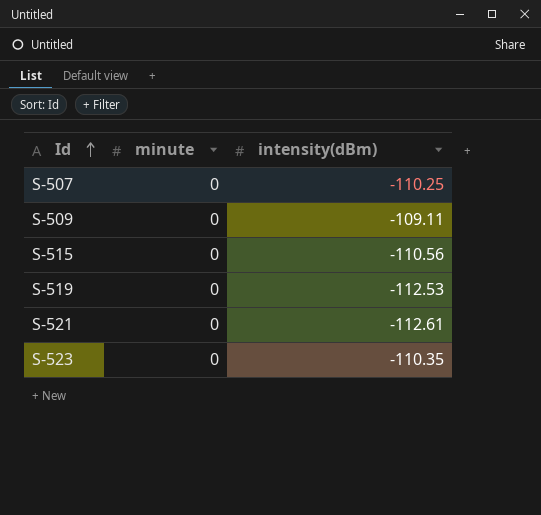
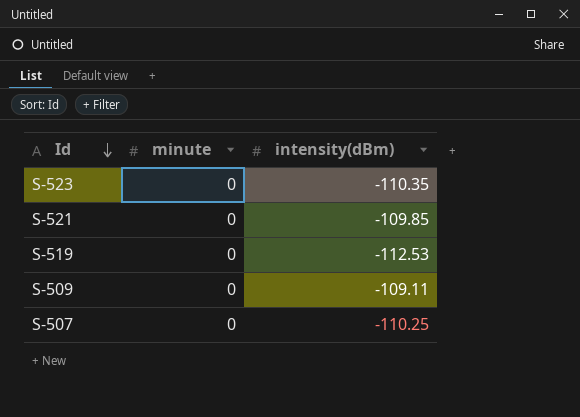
row order: Id ascending -> Id descending
row S-515: 0 | -110.56 -> none
S-521 | intensity(dBm): -112.61 -> -109.85

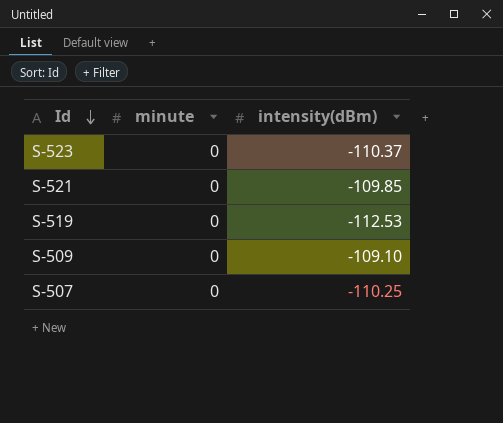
S-523 | intensity(dBm): -110.35 -> -110.37
S-509 | intensity(dBm): -109.11 -> -109.10

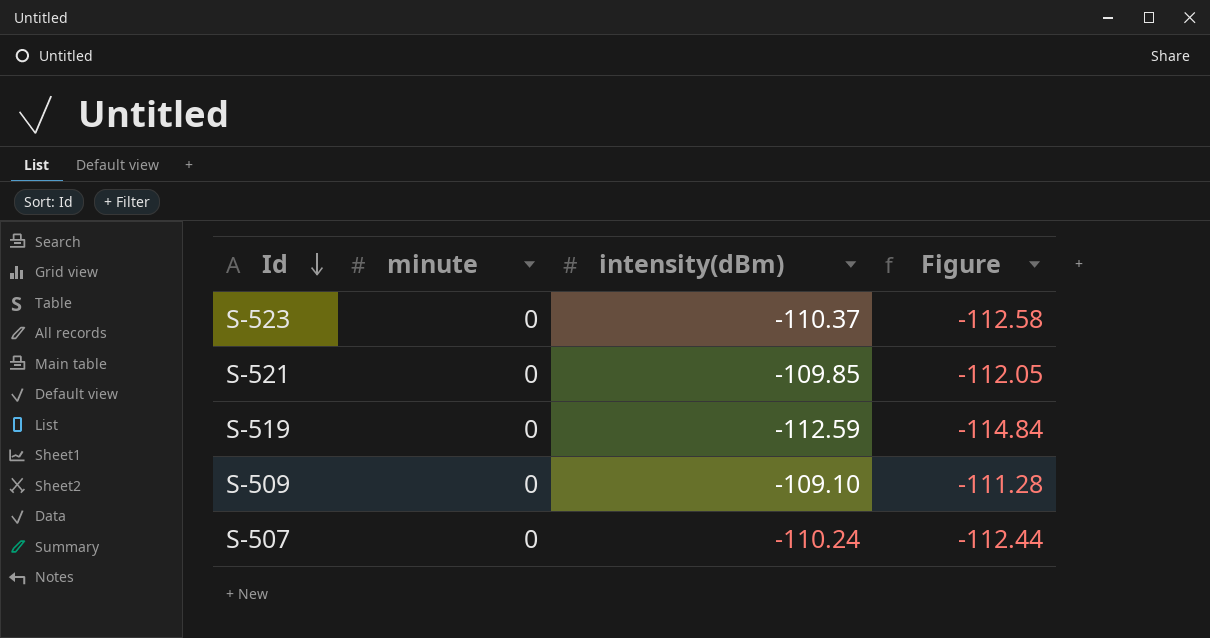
column Figure | formula: none -> [intensity(dBm)] * 1.02
S-519 | intensity(dBm): -112.53 -> -112.59
S-507 | intensity(dBm): -110.25 -> -110.24

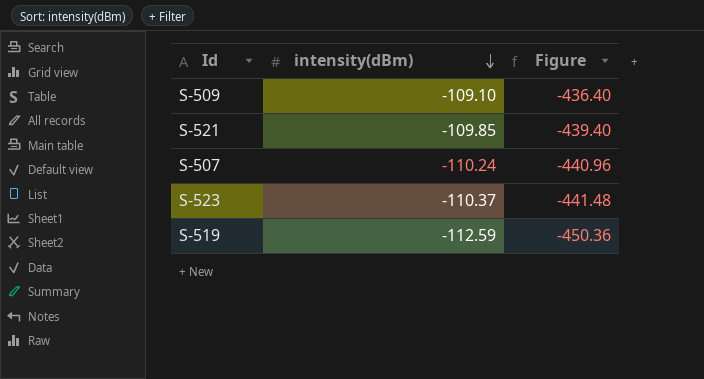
row order: Id descending -> intensity(dBm) descending
column minute | position: 2 -> none
column Figure | formula: [intensity(dBm)] * 1.02 -> [intensity(dBm)] * 4

